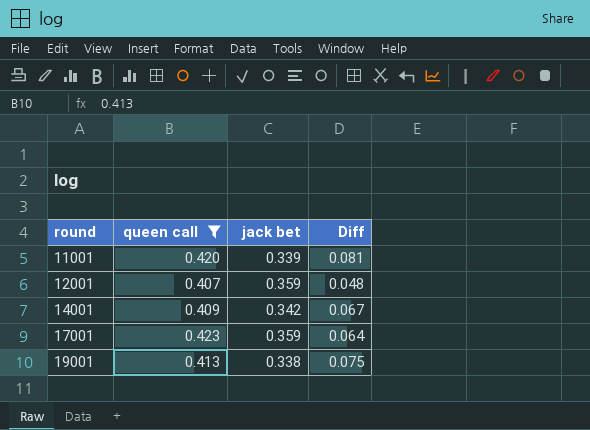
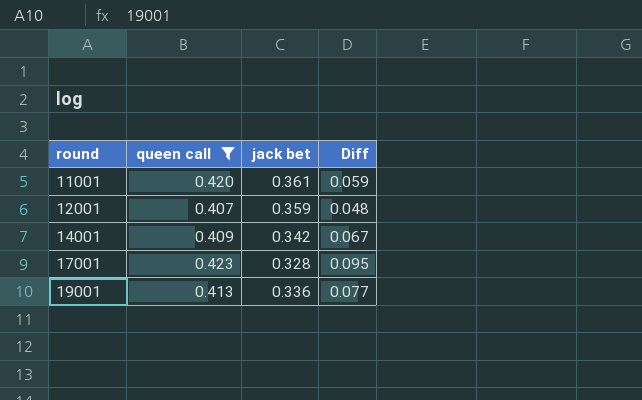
11001 | jack bet: 0.339 -> 0.361
11001 | Diff: 0.081 -> 0.059
17001 | jack bet: 0.359 -> 0.328
17001 | Diff: 0.064 -> 0.095
19001 | jack bet: 0.338 -> 0.336
19001 | Diff: 0.075 -> 0.077

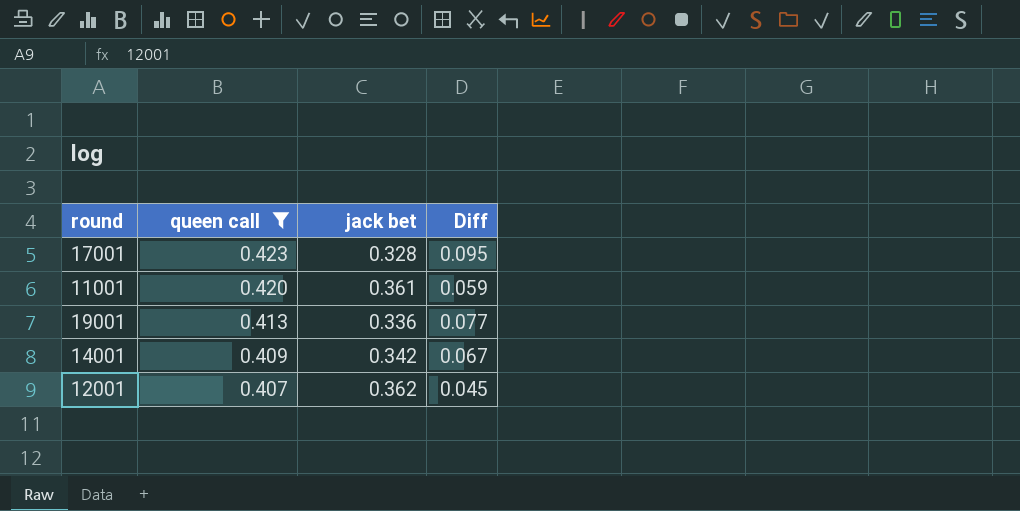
row order: round ascending -> queen call descending
12001 | jack bet: 0.359 -> 0.362
12001 | Diff: 0.048 -> 0.045

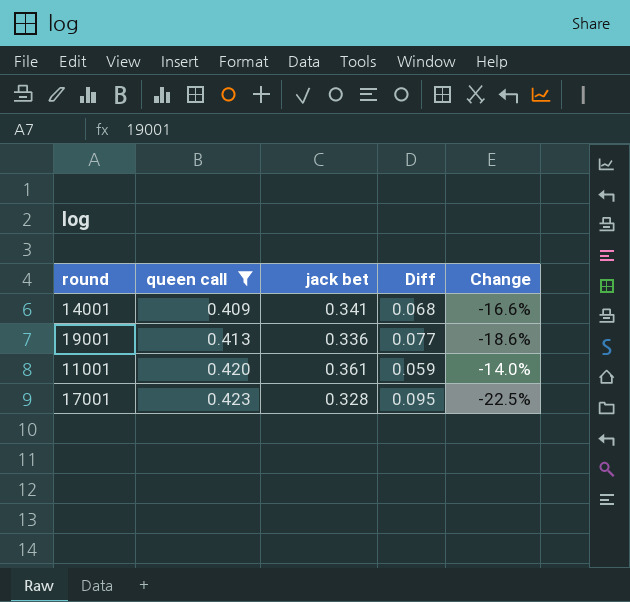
row order: queen call descending -> queen call ascending
column Change | formula: none -> ([jack bet] - [queen call]) / [queen call]
row 12001: 0.407 | 0.362 | 0.045 -> none
14001 | jack bet: 0.342 -> 0.341
14001 | Diff: 0.067 -> 0.068

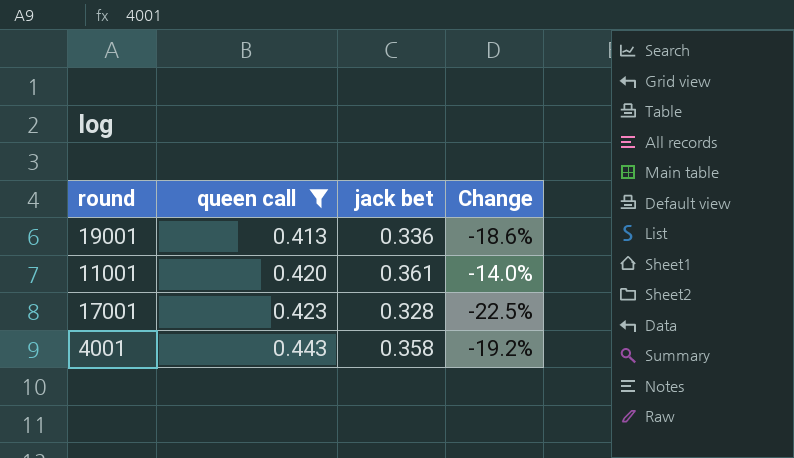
column Diff | formula: [queen call] - [jack bet] -> none
row 14001: 0.409 | 0.341 | 0.068 | -16.6% -> none
row 4001: none -> 0.443 | 0.358 | -19.2%

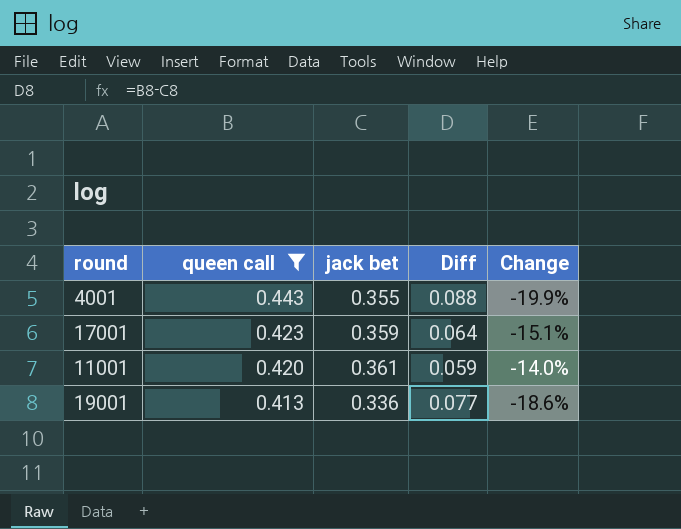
row order: queen call ascending -> queen call descending
column Diff | formula: none -> [queen call] - [jack bet]
4001 | jack bet: 0.358 -> 0.355
4001 | Change: -19.2% -> -19.9%
17001 | jack bet: 0.328 -> 0.359
17001 | Change: -22.5% -> -15.1%

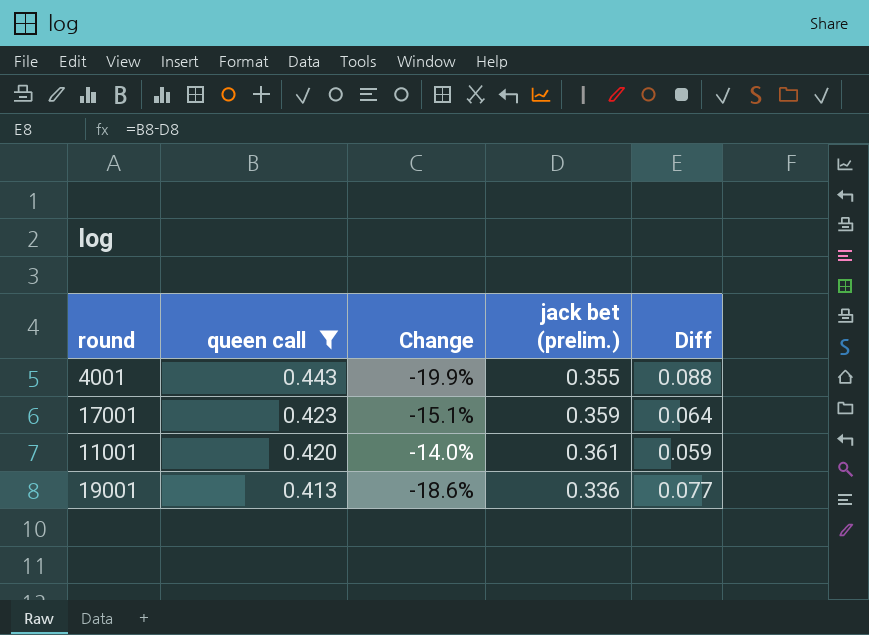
column Change | position: 5 -> 3
column name: jack bet -> jack bet (prelim.)

